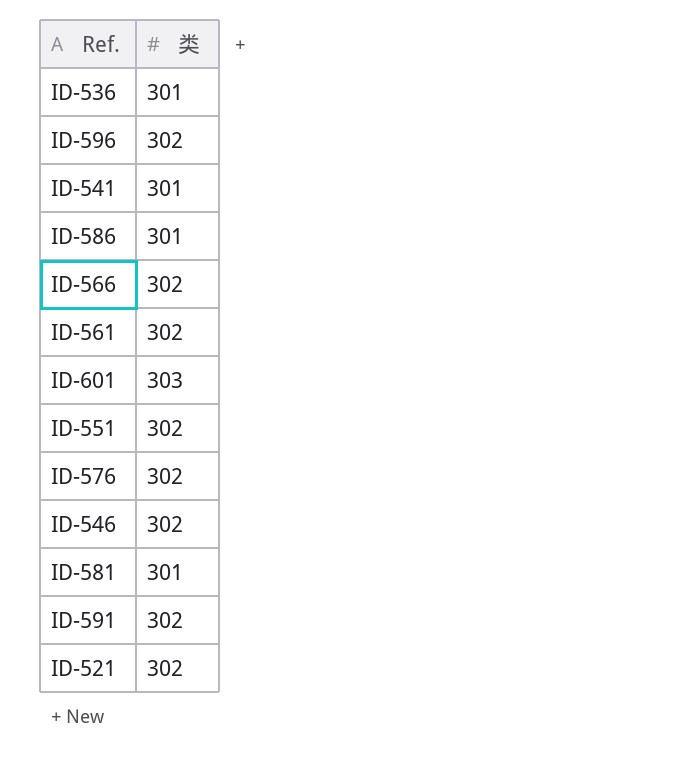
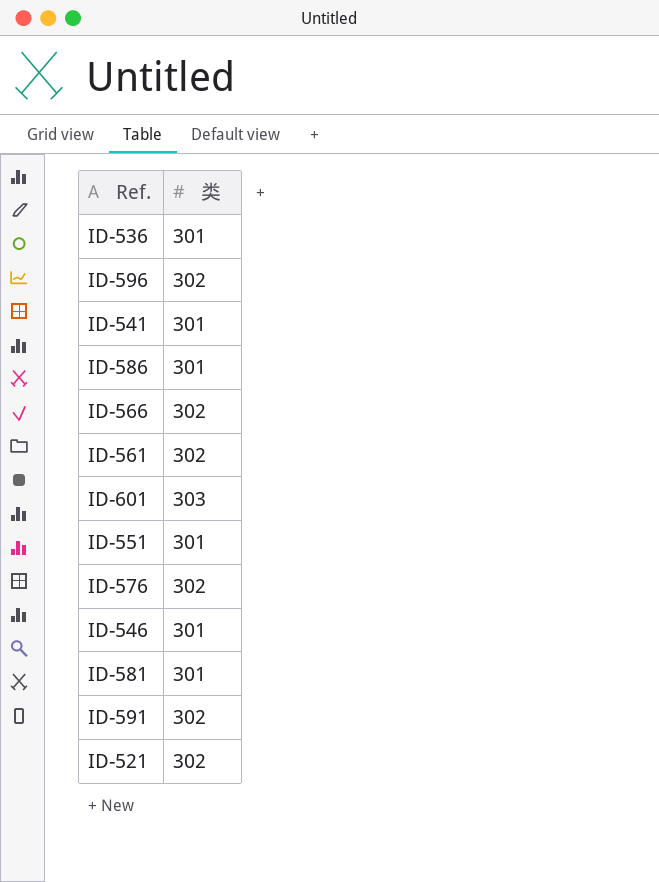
ID-551 | 类: 302 -> 301
ID-546 | 类: 302 -> 301

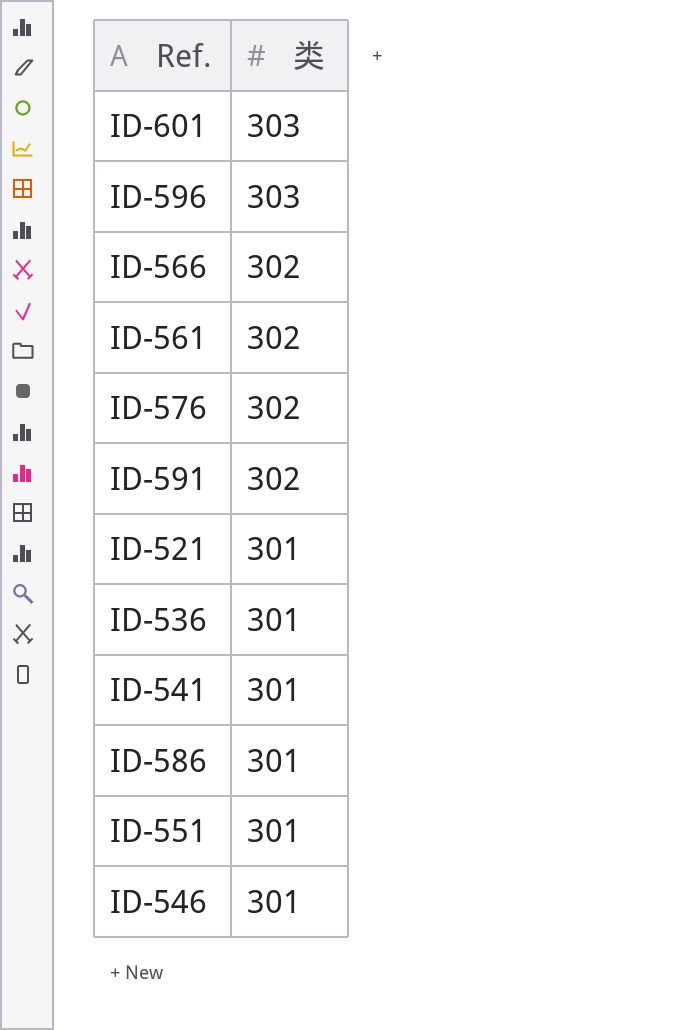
row order: none -> 类 descending
row ID-581: 301 -> none
ID-596 | 类: 302 -> 303
ID-521 | 类: 302 -> 301

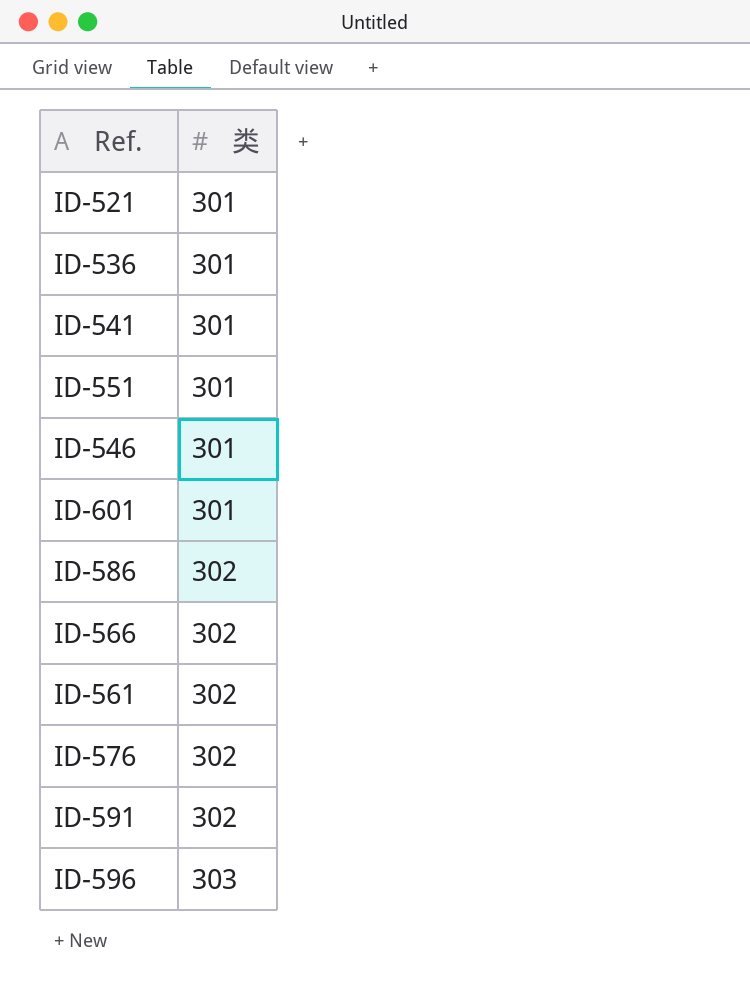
row order: 类 descending -> 类 ascending
ID-601 | 类: 303 -> 301
ID-586 | 类: 301 -> 302

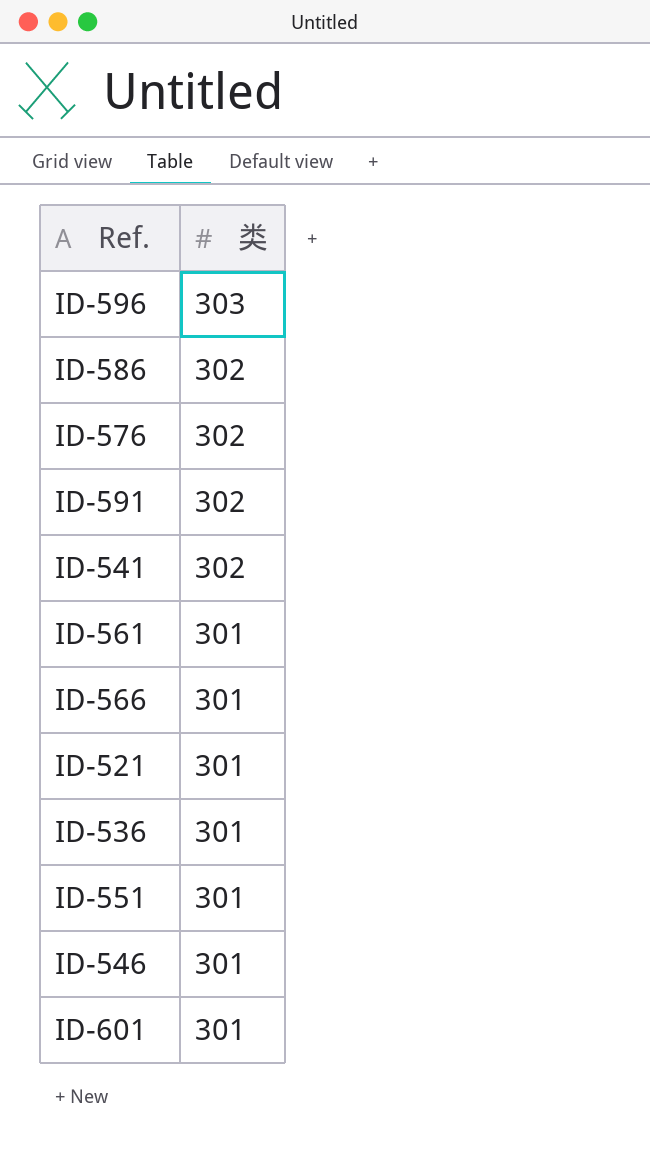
row order: 类 ascending -> 类 descending
ID-541 | 类: 301 -> 302
ID-561 | 类: 302 -> 301
ID-566 | 类: 302 -> 301

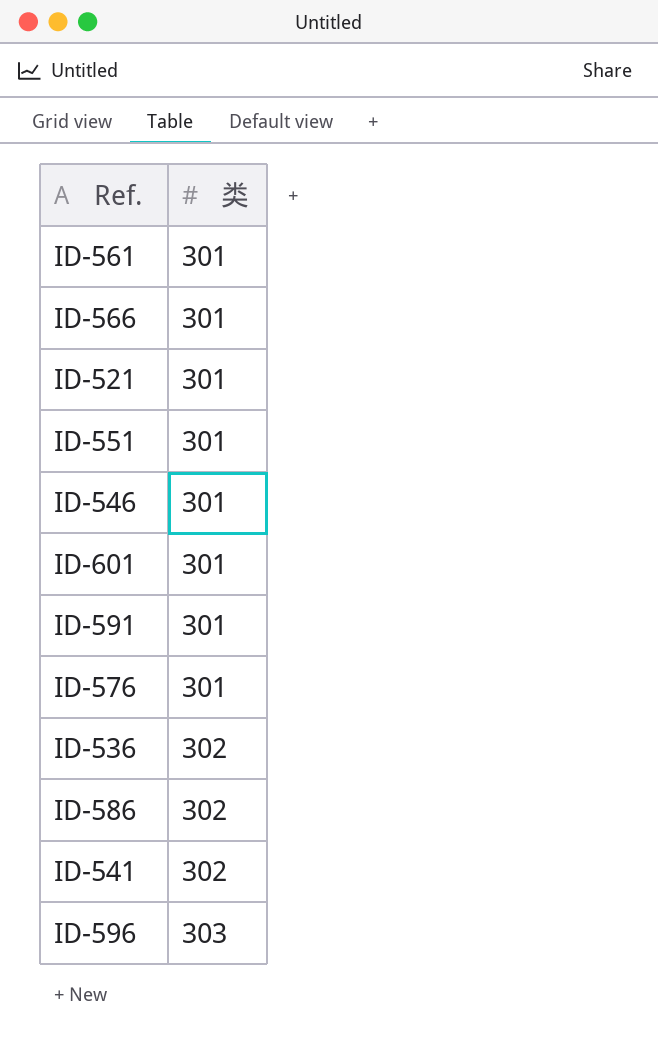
row order: 类 descending -> 类 ascending
ID-591 | 类: 302 -> 301
ID-576 | 类: 302 -> 301
ID-536 | 类: 301 -> 302

